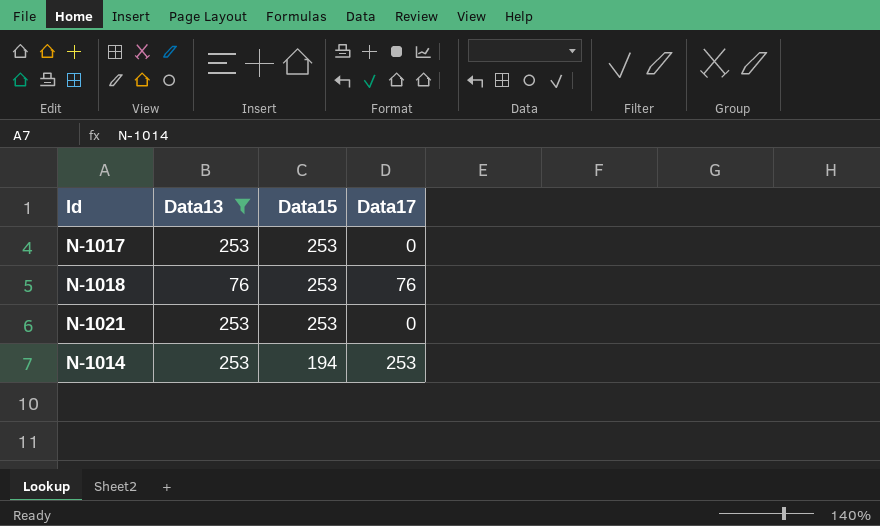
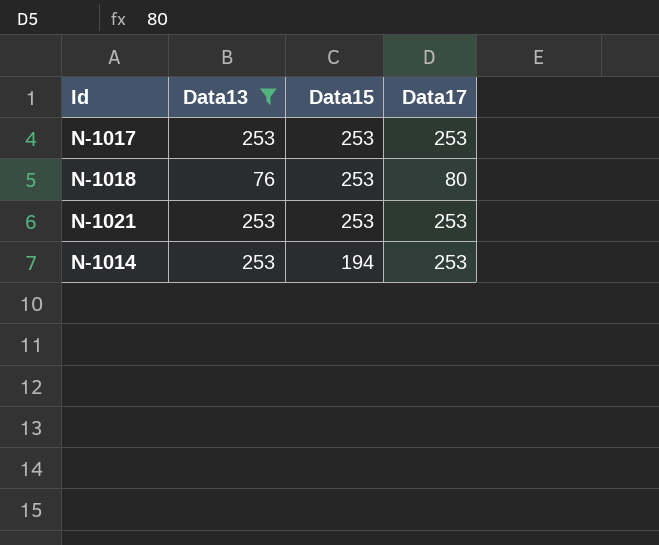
N-1017 | Data17: 0 -> 253
N-1018 | Data17: 76 -> 80
N-1021 | Data17: 0 -> 253

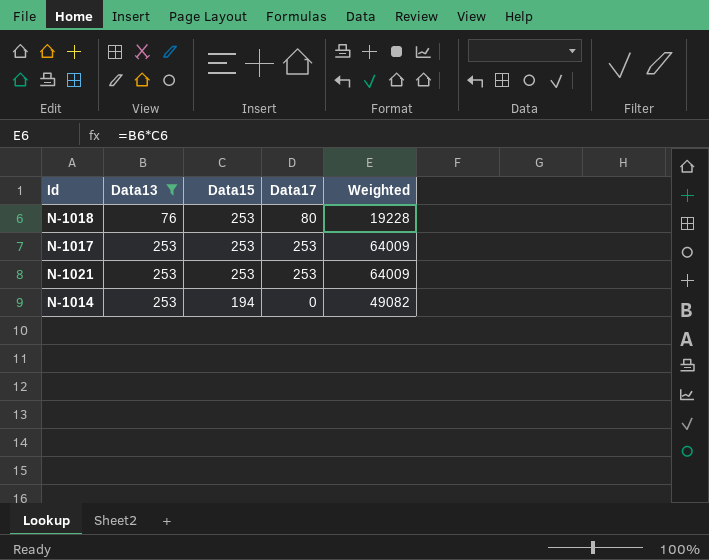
row order: Data15 descending -> Data13 ascending
column Weighted | formula: none -> [Data13] * [Data15]
N-1014 | Data17: 253 -> 0

